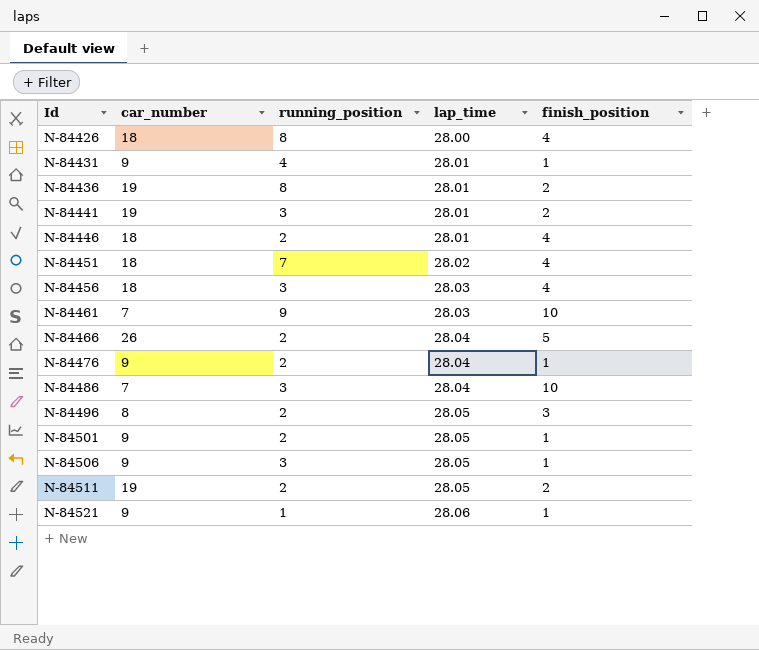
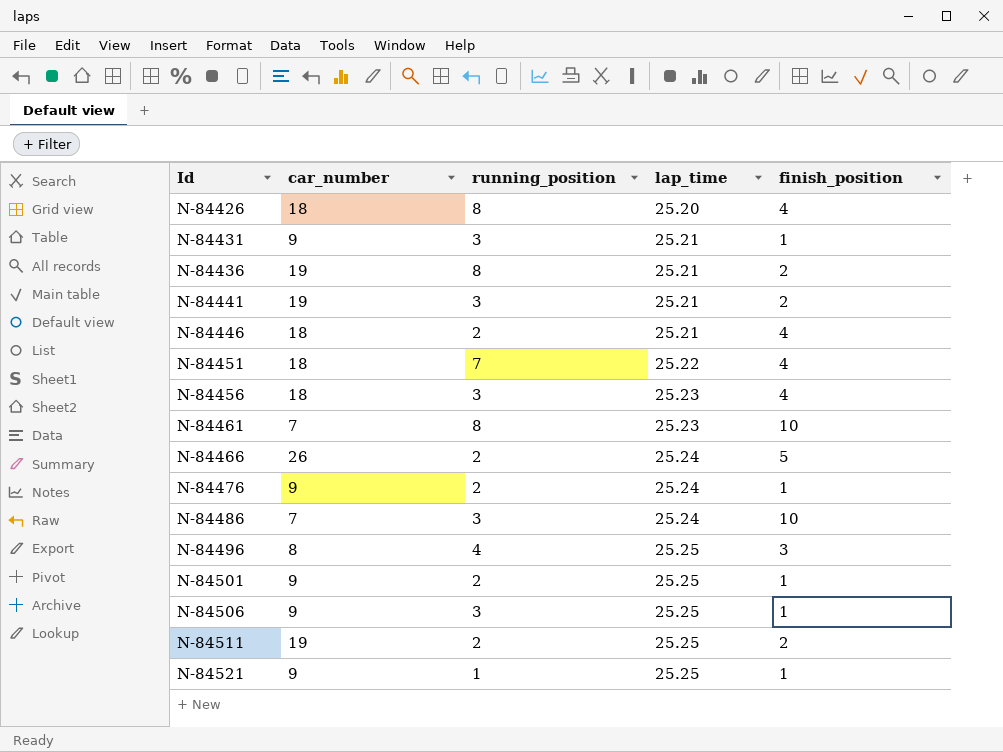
N-84426 | lap_time: 28.00 -> 25.20
N-84431 | running_position: 4 -> 3
N-84431 | lap_time: 28.01 -> 25.21
N-84436 | lap_time: 28.01 -> 25.21
N-84441 | lap_time: 28.01 -> 25.21
N-84446 | lap_time: 28.01 -> 25.21
N-84451 | lap_time: 28.02 -> 25.22
N-84456 | lap_time: 28.03 -> 25.23
N-84461 | running_position: 9 -> 8
N-84461 | lap_time: 28.03 -> 25.23
N-84466 | lap_time: 28.04 -> 25.24
N-84476 | lap_time: 28.04 -> 25.24
N-84486 | lap_time: 28.04 -> 25.24
N-84496 | running_position: 2 -> 4
N-84496 | lap_time: 28.05 -> 25.25
N-84501 | lap_time: 28.05 -> 25.25
N-84506 | lap_time: 28.05 -> 25.25
N-84511 | lap_time: 28.05 -> 25.25
N-84521 | lap_time: 28.06 -> 25.25

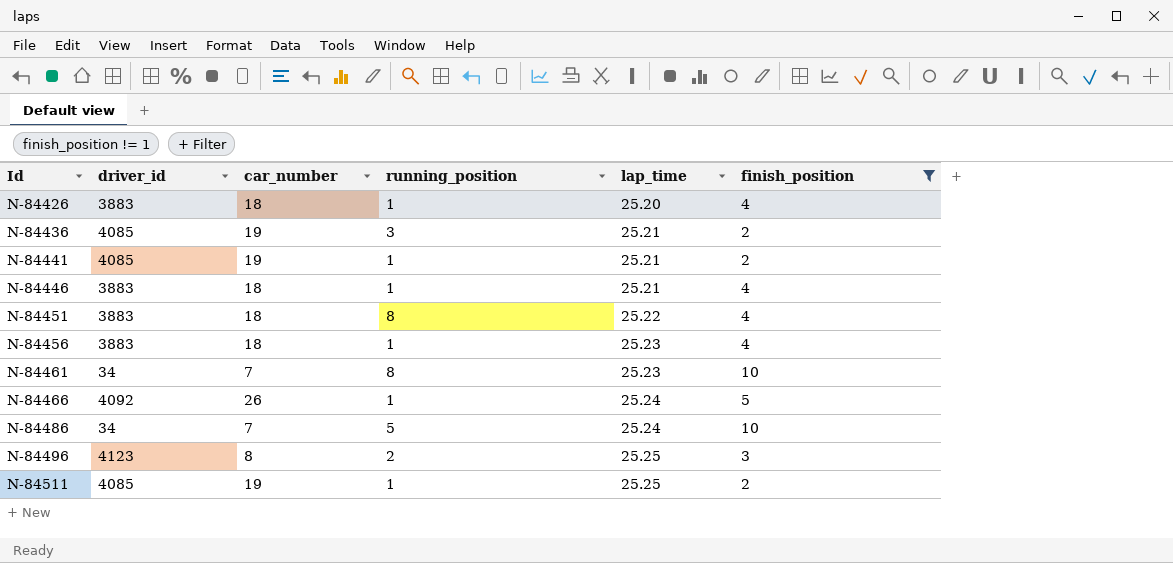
filter: none -> finish_position != 1
column driver_id | position: none -> 2
N-84426 | running_position: 8 -> 1
N-84436 | running_position: 8 -> 3
N-84441 | running_position: 3 -> 1
N-84446 | running_position: 2 -> 1
N-84451 | running_position: 7 -> 8
N-84456 | running_position: 3 -> 1
N-84466 | running_position: 2 -> 1
N-84486 | running_position: 3 -> 5
N-84496 | running_position: 4 -> 2
N-84511 | running_position: 2 -> 1

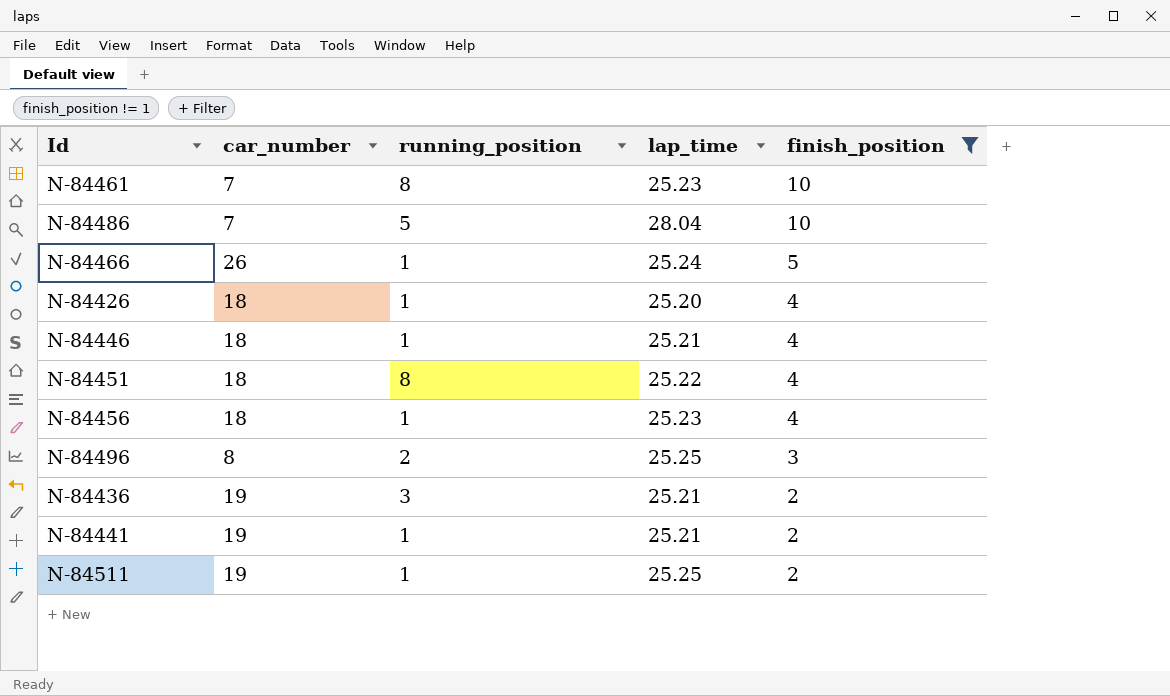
row order: Id ascending -> finish_position descending
column driver_id | position: 2 -> none
N-84486 | lap_time: 25.24 -> 28.04

